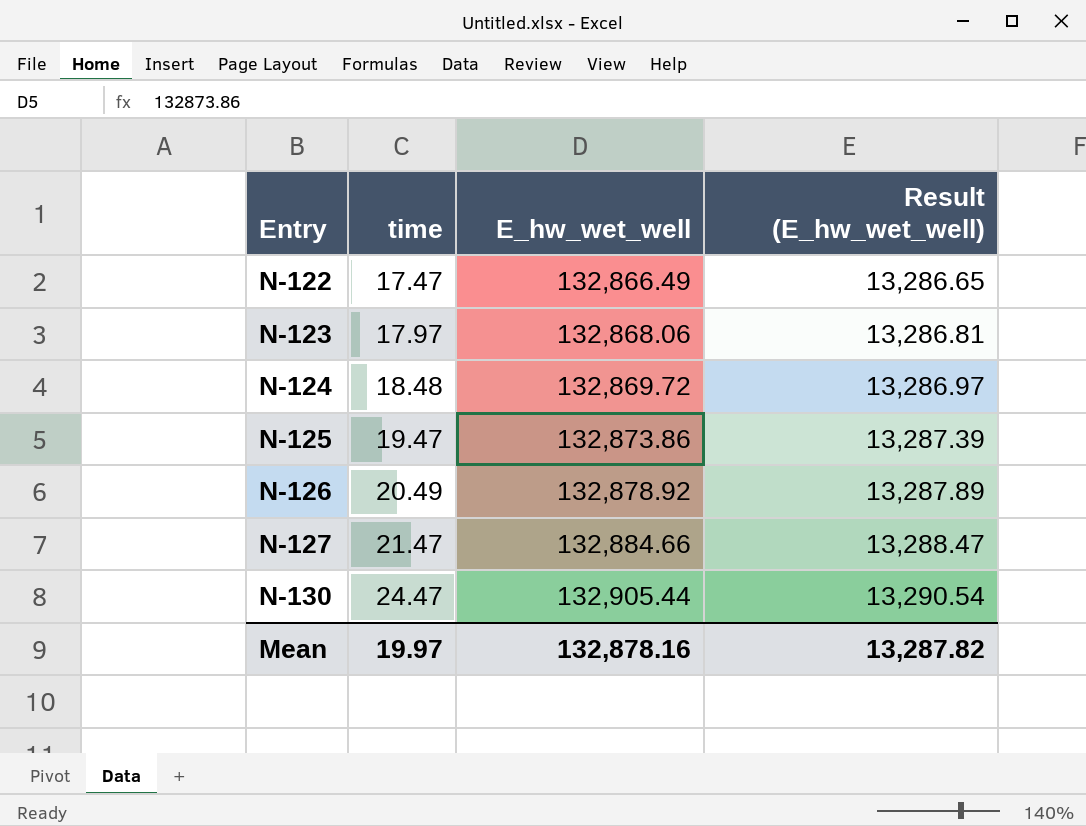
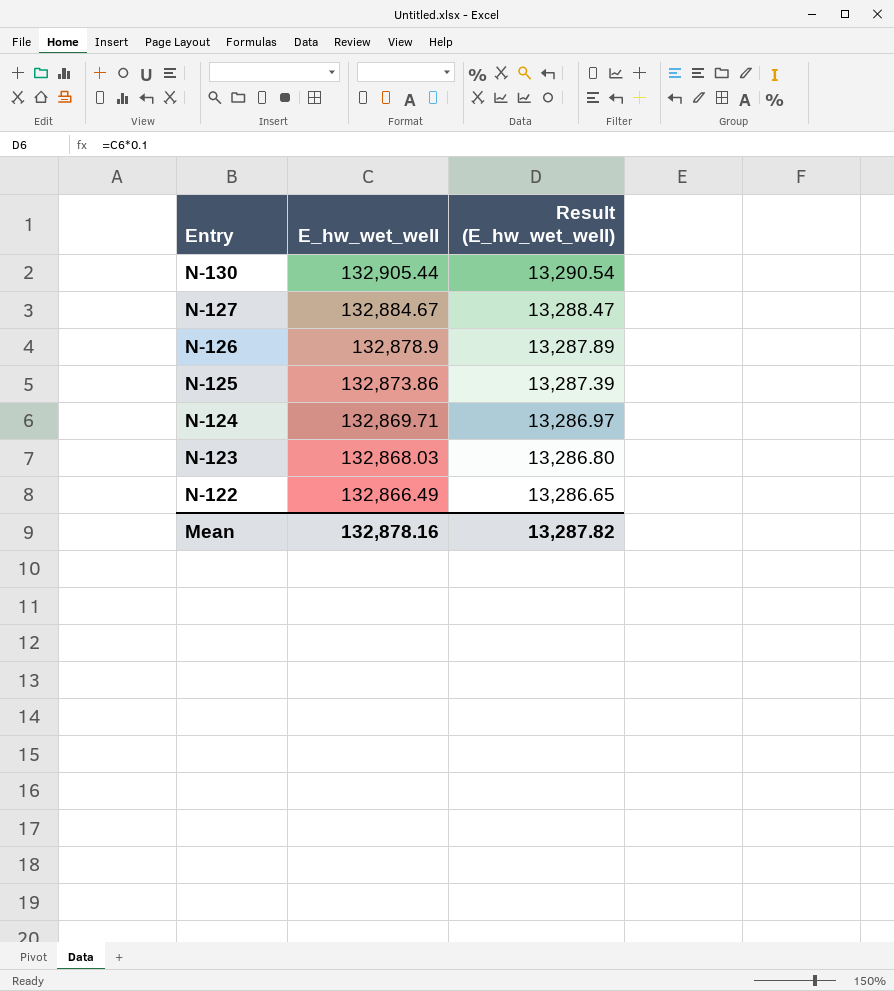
row order: Entry ascending -> Entry descending
column time | position: 2 -> none
N-127 | E_hw_wet_well: 132,884.66 -> 132,884.67
N-126 | E_hw_wet_well: 132,878.92 -> 132,878.9
N-124 | E_hw_wet_well: 132,869.72 -> 132,869.71
N-123 | E_hw_wet_well: 132,868.06 -> 132,868.03
N-123 | Result (E_hw_wet_well): 13,286.81 -> 13,286.80

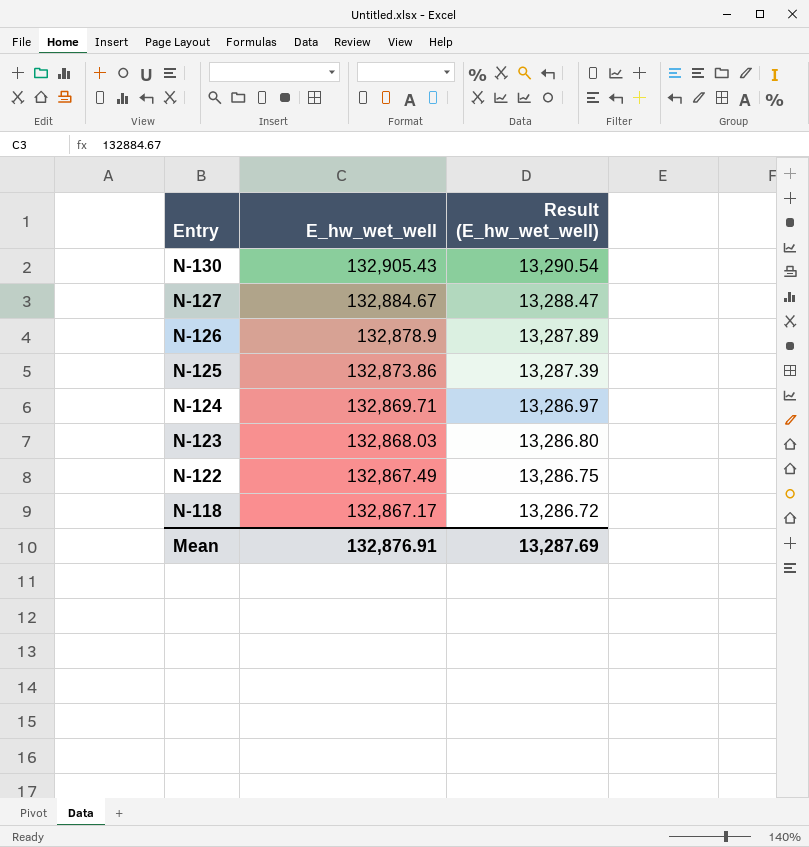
N-130 | E_hw_wet_well: 132,905.44 -> 132,905.43
N-122 | E_hw_wet_well: 132,866.49 -> 132,867.49
N-122 | Result (E_hw_wet_well): 13,286.65 -> 13,286.75
row N-118: none -> 132,867.17 | 13,286.72
Mean | E_hw_wet_well: 132,878.16 -> 132,876.91
Mean | Result (E_hw_wet_well): 13,287.82 -> 13,287.69

